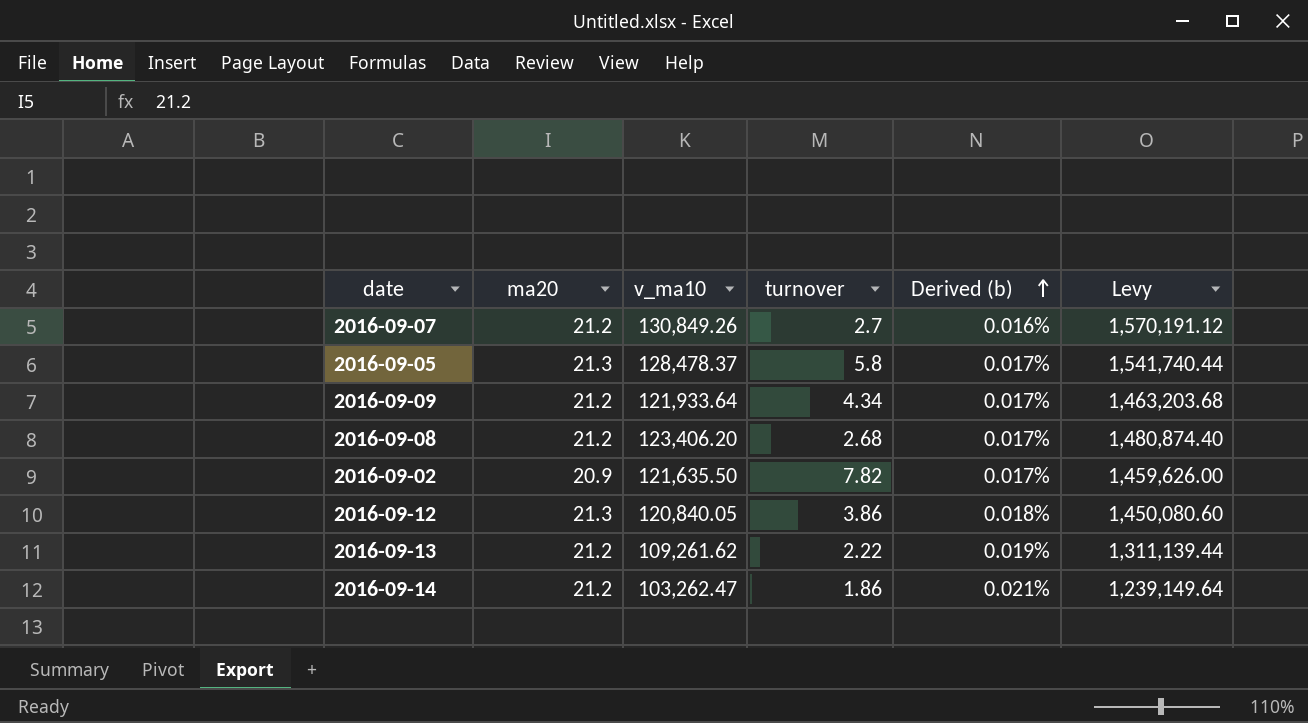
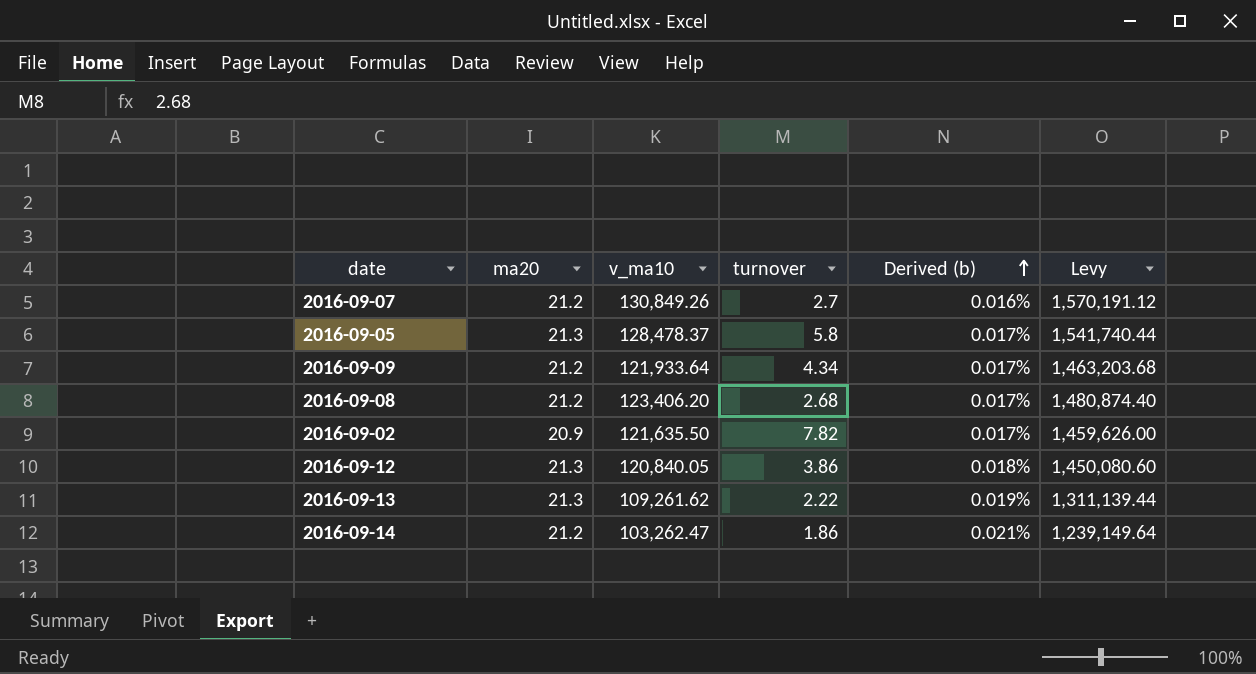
2016-09-13 | ma20: 21.2 -> 21.3

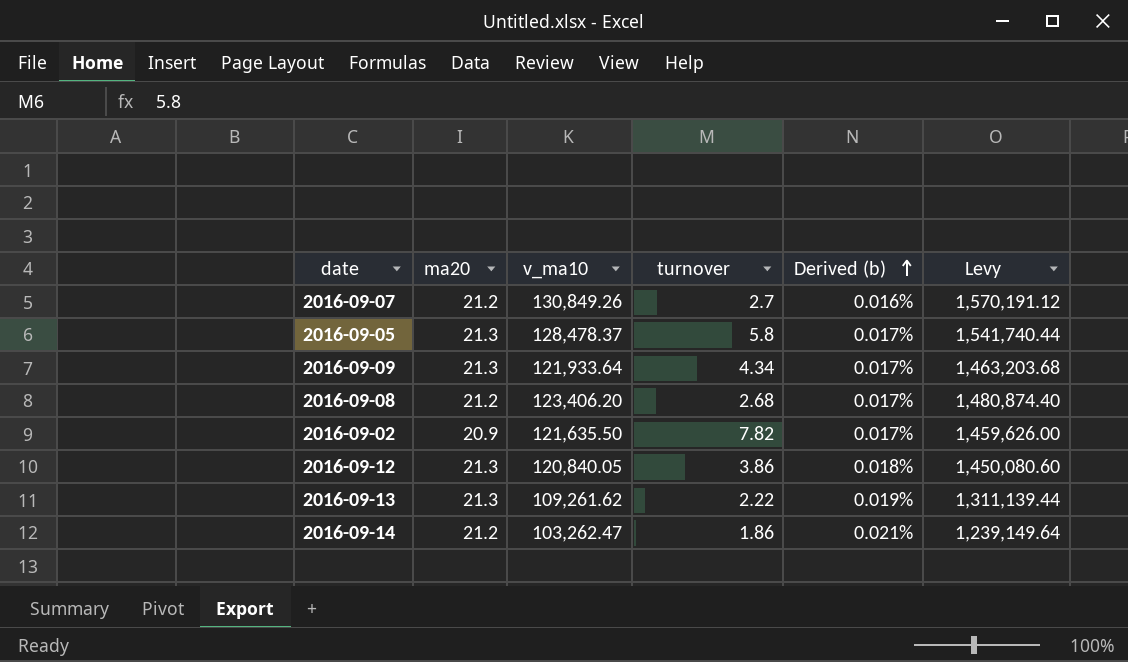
2016-09-09 | ma20: 21.2 -> 21.3

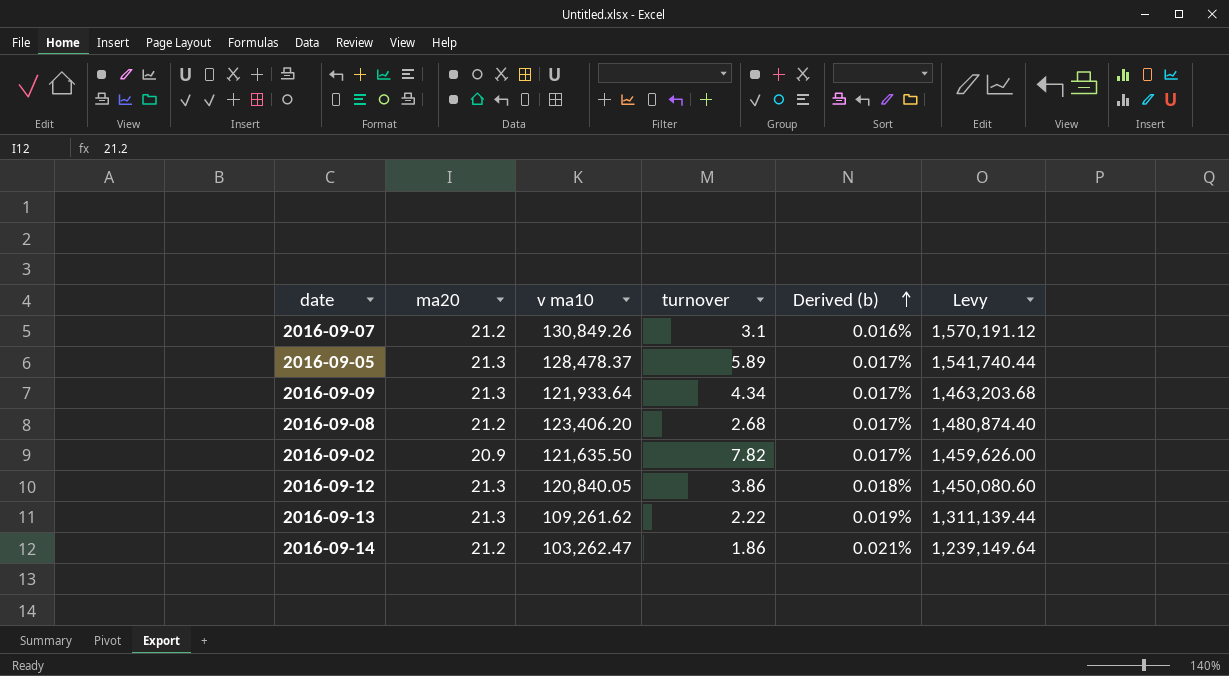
column name: v_ma10 -> v ma10
2016-09-07 | turnover: 2.7 -> 3.1
2016-09-05 | turnover: 5.8 -> 5.89

